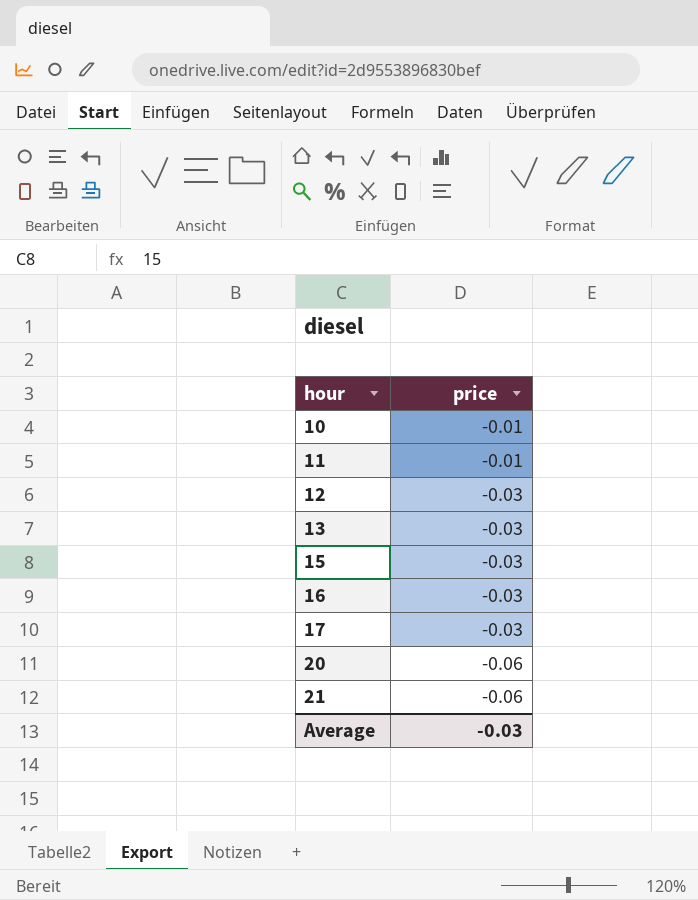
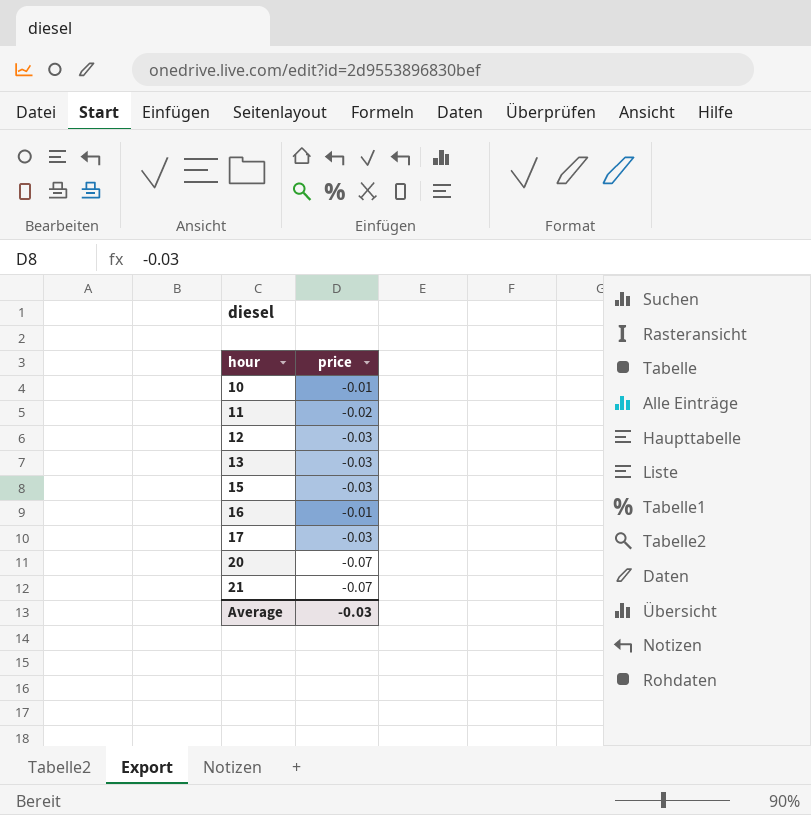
11 | price: -0.01 -> -0.02
16 | price: -0.03 -> -0.01
20 | price: -0.06 -> -0.07
21 | price: -0.06 -> -0.07

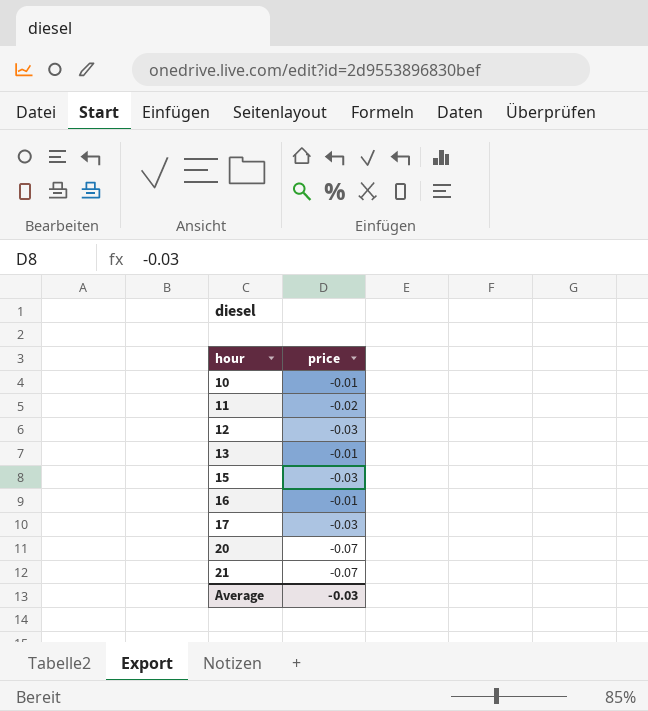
13 | price: -0.03 -> -0.01

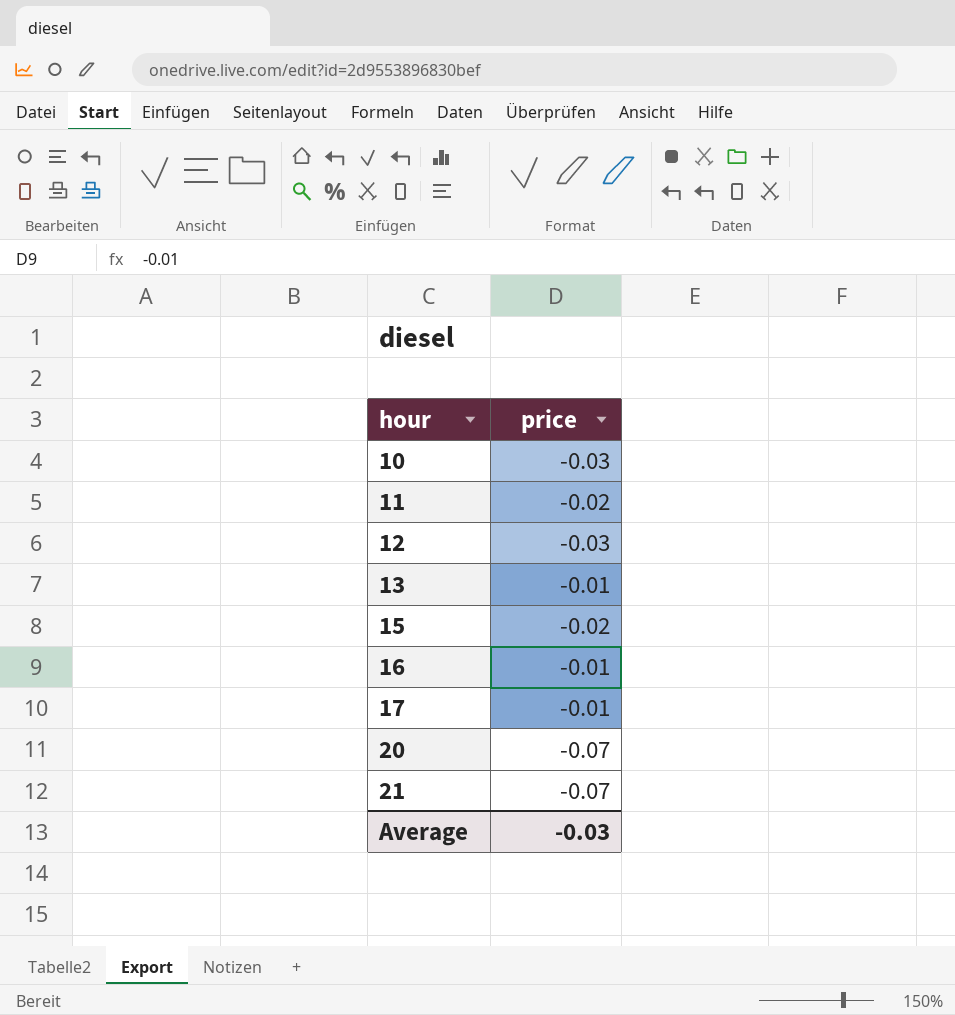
10 | price: -0.01 -> -0.03
15 | price: -0.03 -> -0.02
17 | price: -0.03 -> -0.01

